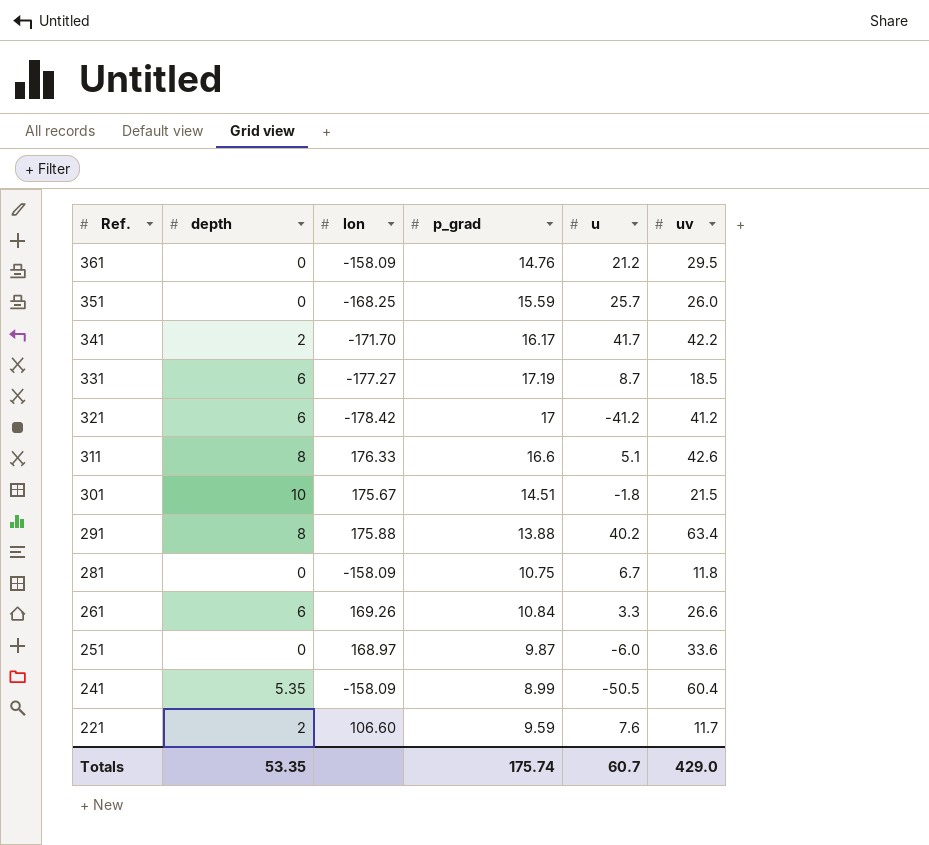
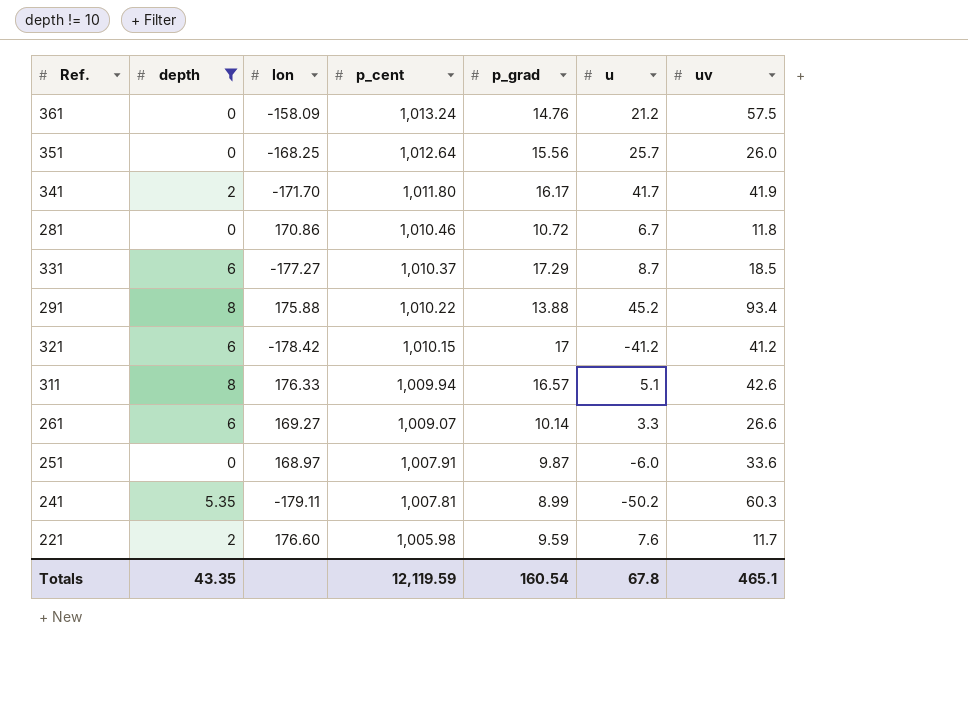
filter: none -> depth != 10
row order: Ref. descending -> p_cent descending
column p_cent | position: none -> 4
361 | uv: 29.5 -> 57.5
351 | p_grad: 15.59 -> 15.56
341 | uv: 42.2 -> 41.9
281 | lon: -158.09 -> 170.86
281 | p_grad: 10.75 -> 10.72
331 | p_grad: 17.19 -> 17.29
291 | u: 40.2 -> 45.2
291 | uv: 63.4 -> 93.4
311 | p_grad: 16.6 -> 16.57
261 | lon: 169.26 -> 169.27
261 | p_grad: 10.84 -> 10.14
241 | lon: -158.09 -> -179.11
241 | u: -50.5 -> -50.2
241 | uv: 60.4 -> 60.3
221 | lon: 106.60 -> 176.60
Totals | depth: 53.35 -> 43.35
Totals | p_grad: 175.74 -> 160.54
Totals | u: 60.7 -> 67.8
Totals | uv: 429.0 -> 465.1

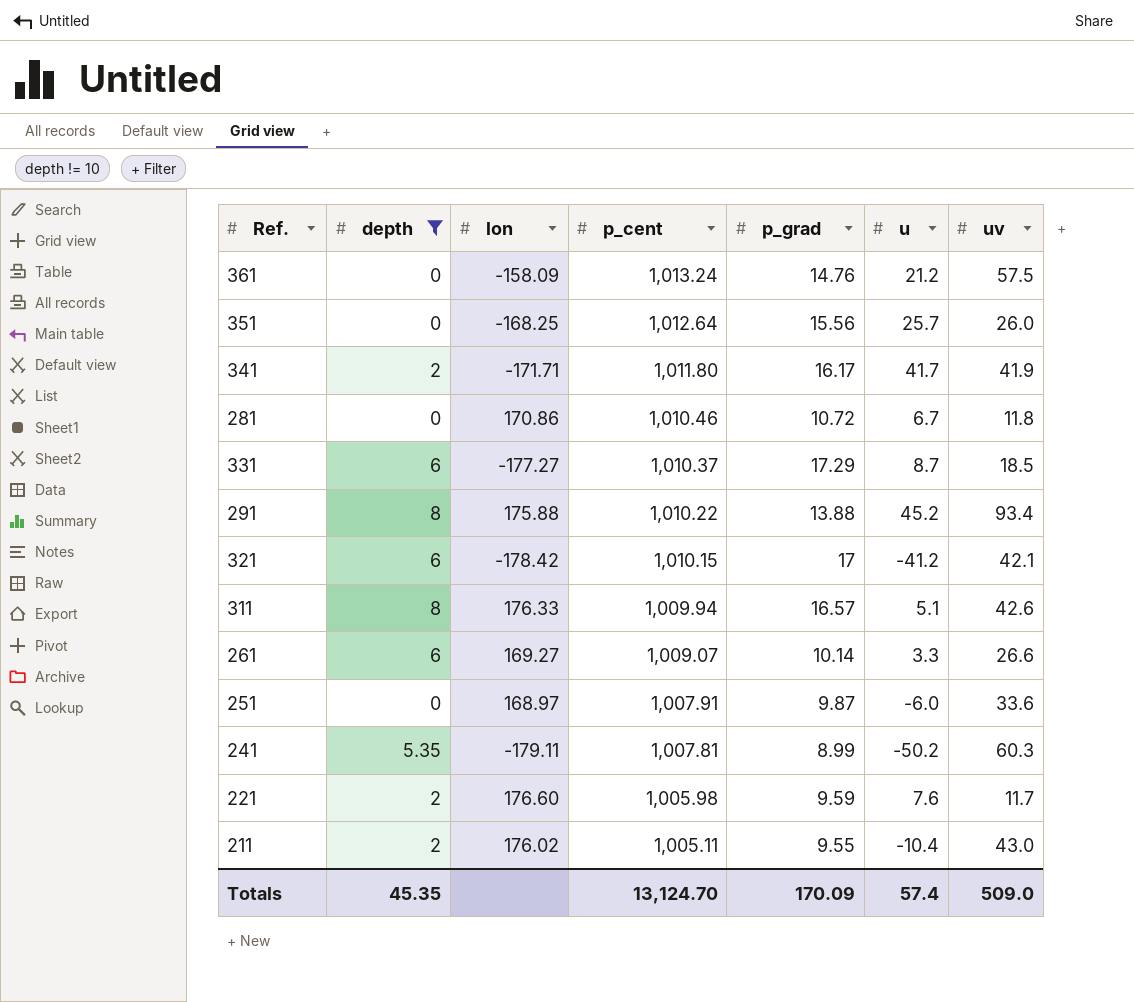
341 | lon: -171.70 -> -171.71
321 | uv: 41.2 -> 42.1
row 211: none -> 2 | 176.02 | 1,005.11 | 9.55 | -10.4 | 43.0
Totals | depth: 43.35 -> 45.35
Totals | p_cent: 12,119.59 -> 13,124.70
Totals | p_grad: 160.54 -> 170.09
Totals | u: 67.8 -> 57.4
Totals | uv: 465.1 -> 509.0

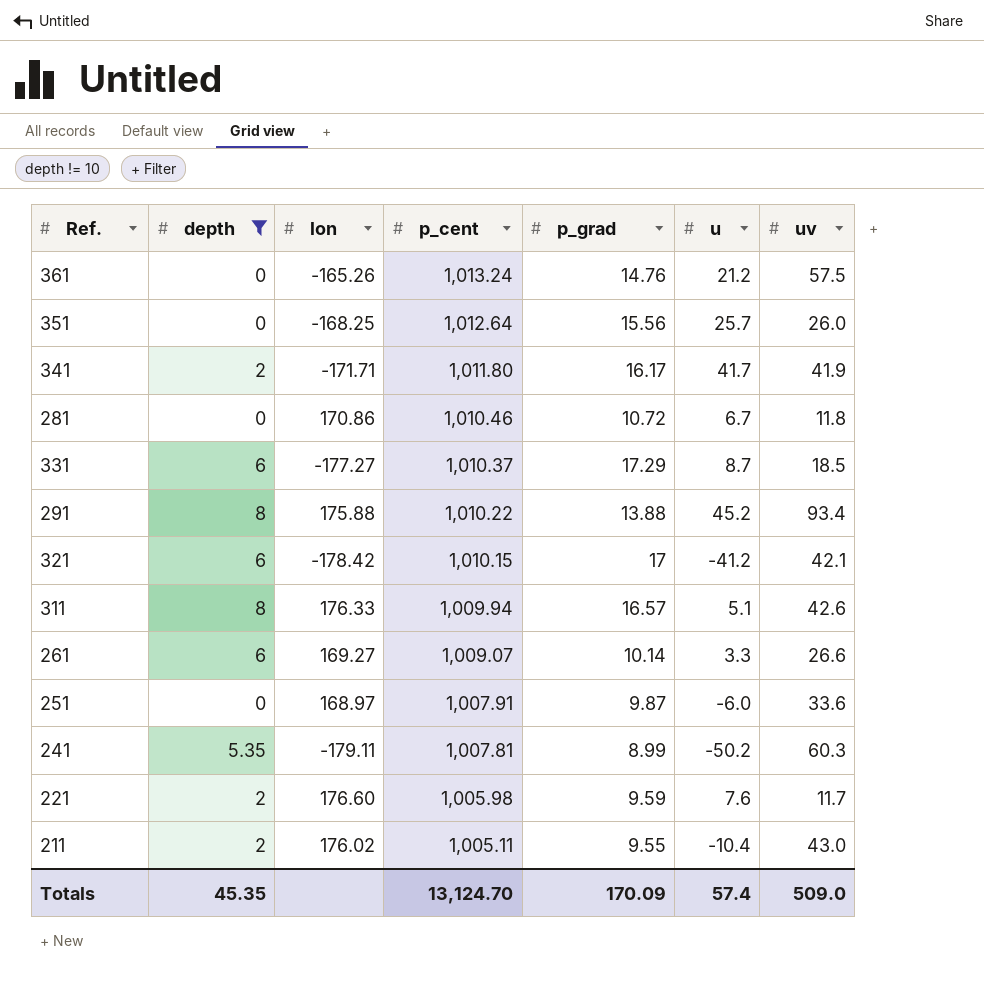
361 | lon: -158.09 -> -165.26

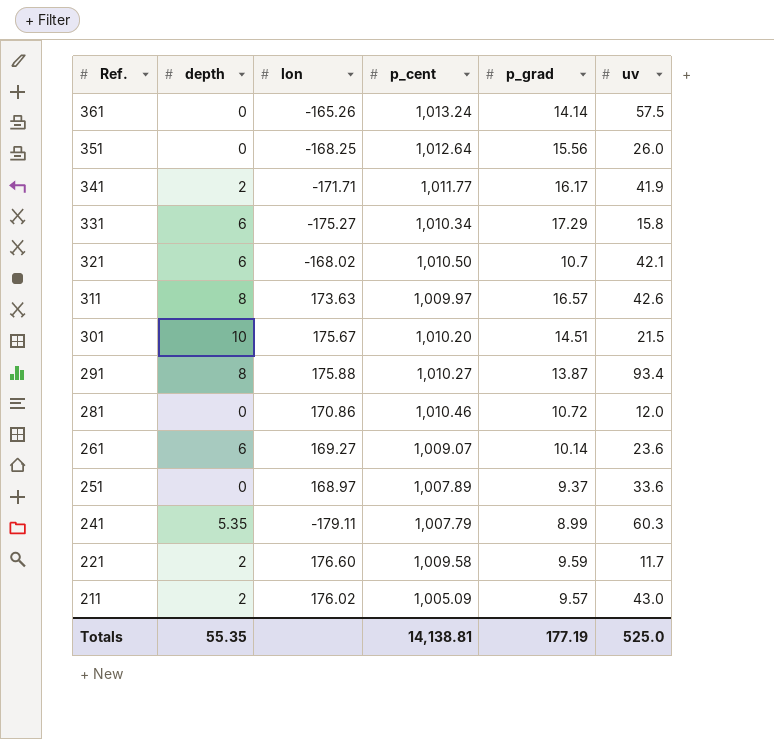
filter: depth != 10 -> none
row order: p_cent descending -> Ref. descending
column u | position: 6 -> none
361 | p_grad: 14.76 -> 14.14
341 | p_cent: 1,011.80 -> 1,011.77
331 | lon: -177.27 -> -175.27
331 | p_cent: 1,010.37 -> 1,010.34
331 | uv: 18.5 -> 15.8
321 | lon: -178.42 -> -168.02
321 | p_cent: 1,010.15 -> 1,010.50
321 | p_grad: 17 -> 10.7
311 | lon: 176.33 -> 173.63
311 | p_cent: 1,009.94 -> 1,009.97
291 | p_cent: 1,010.22 -> 1,010.27
291 | p_grad: 13.88 -> 13.87
281 | uv: 11.8 -> 12.0
261 | uv: 26.6 -> 23.6
251 | p_cent: 1,007.91 -> 1,007.89
251 | p_grad: 9.87 -> 9.37
241 | p_cent: 1,007.81 -> 1,007.79
221 | p_cent: 1,005.98 -> 1,009.58
211 | p_cent: 1,005.11 -> 1,005.09
211 | p_grad: 9.55 -> 9.57
Totals | depth: 45.35 -> 55.35
Totals | p_cent: 13,124.70 -> 14,138.81
Totals | p_grad: 170.09 -> 177.19
Totals | uv: 509.0 -> 525.0

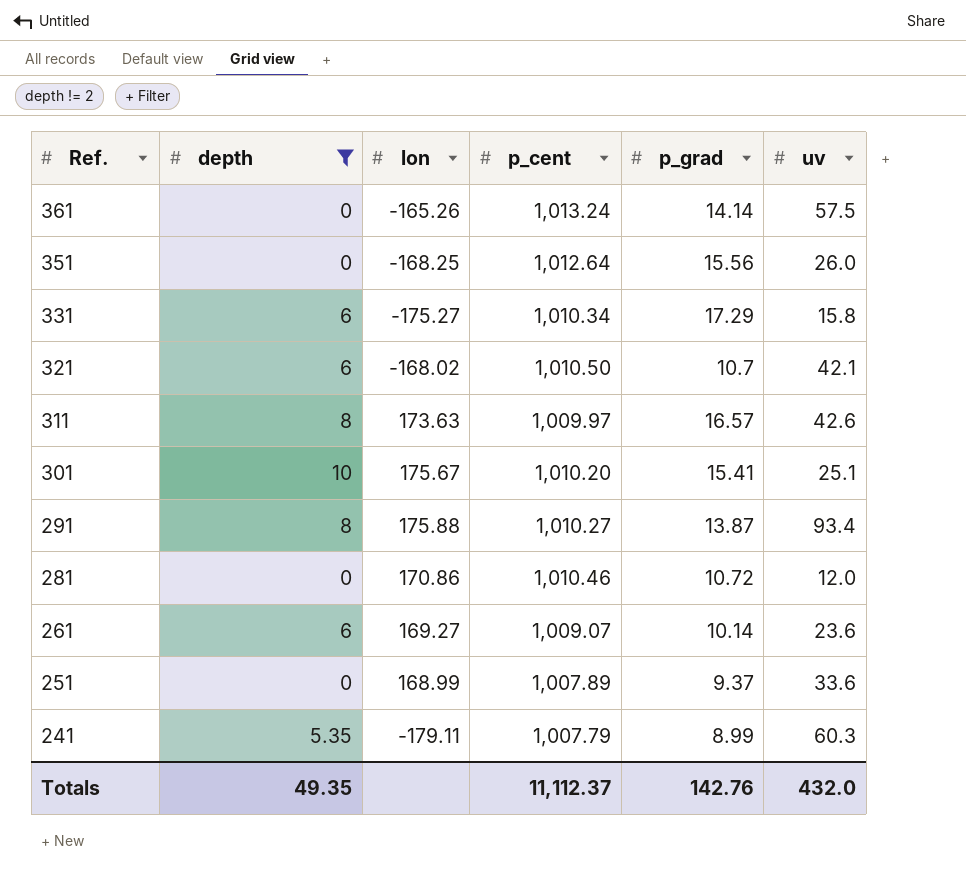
filter: none -> depth != 2
301 | p_grad: 14.51 -> 15.41
301 | uv: 21.5 -> 25.1
251 | lon: 168.97 -> 168.99
Totals | depth: 55.35 -> 49.35
Totals | p_cent: 14,138.81 -> 11,112.37
Totals | p_grad: 177.19 -> 142.76
Totals | uv: 525.0 -> 432.0

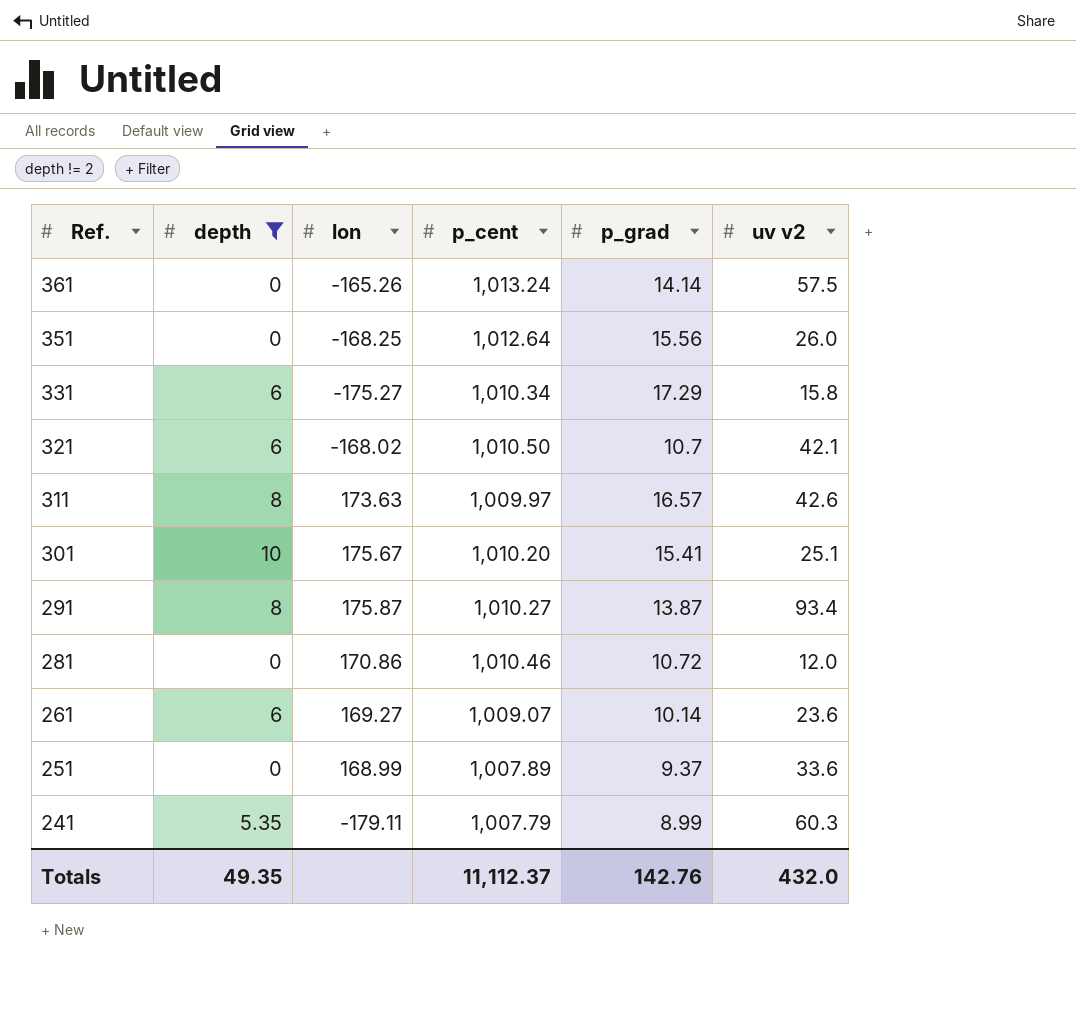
column name: uv -> uv v2
291 | lon: 175.88 -> 175.87

